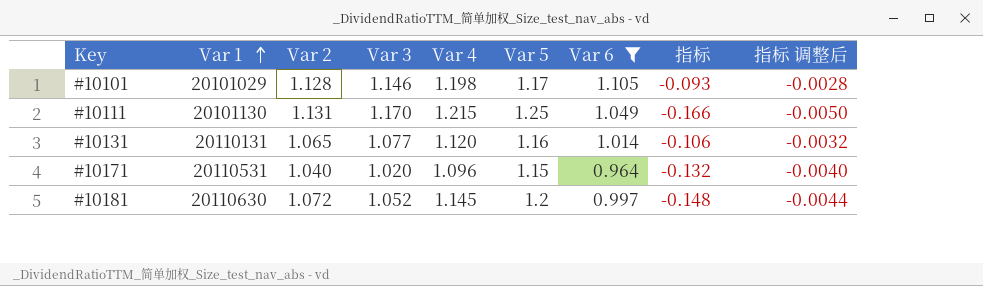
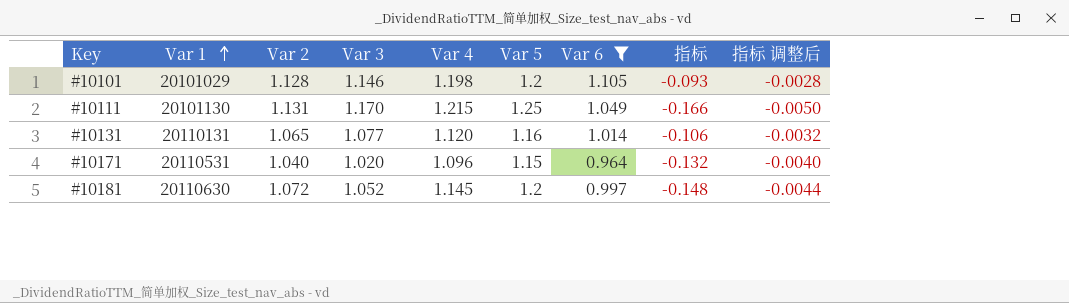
#10101 | Var 5: 1.17 -> 1.2

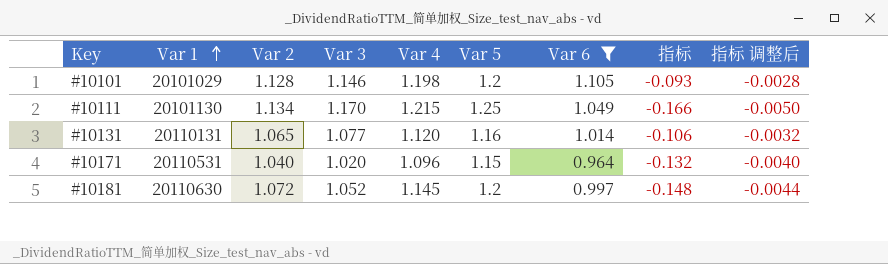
#10111 | Var 2: 1.131 -> 1.134

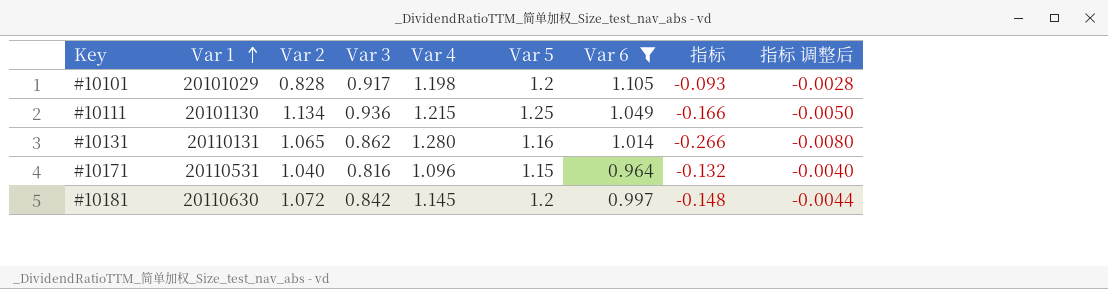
#10101 | Var 2: 1.128 -> 0.828
#10101 | Var 3: 1.146 -> 0.917
#10111 | Var 3: 1.170 -> 0.936
#10131 | Var 3: 1.077 -> 0.862
#10131 | Var 4: 1.120 -> 1.280
#10131 | 指标: -0.106 -> -0.266
#10131 | 指标 调整后: -0.0032 -> -0.0080
#10171 | Var 3: 1.020 -> 0.816
#10181 | Var 3: 1.052 -> 0.842

